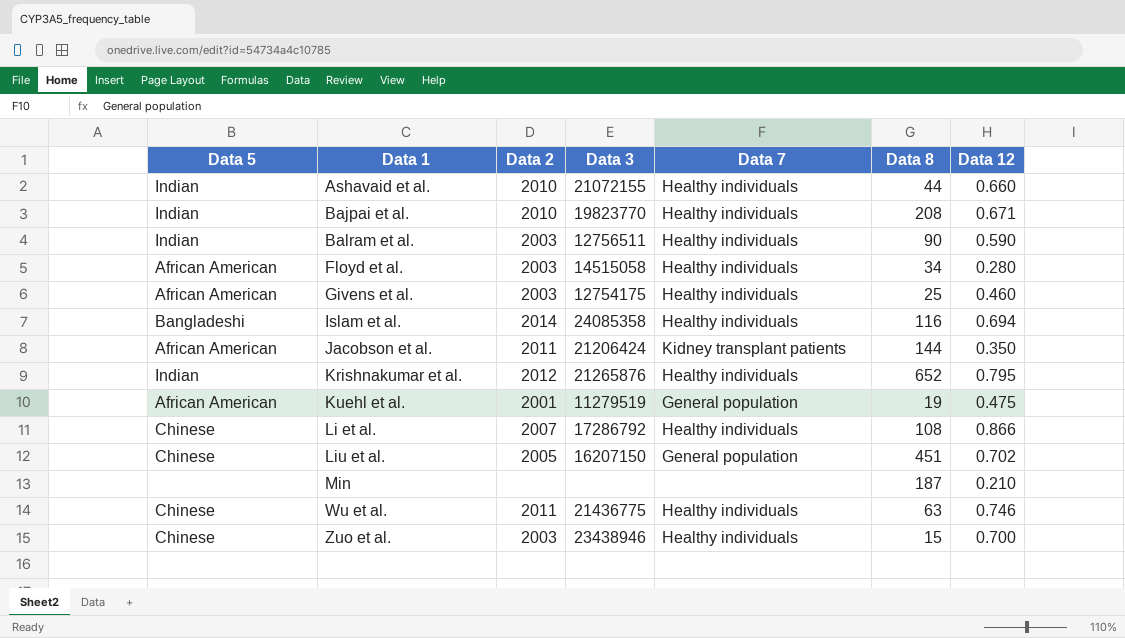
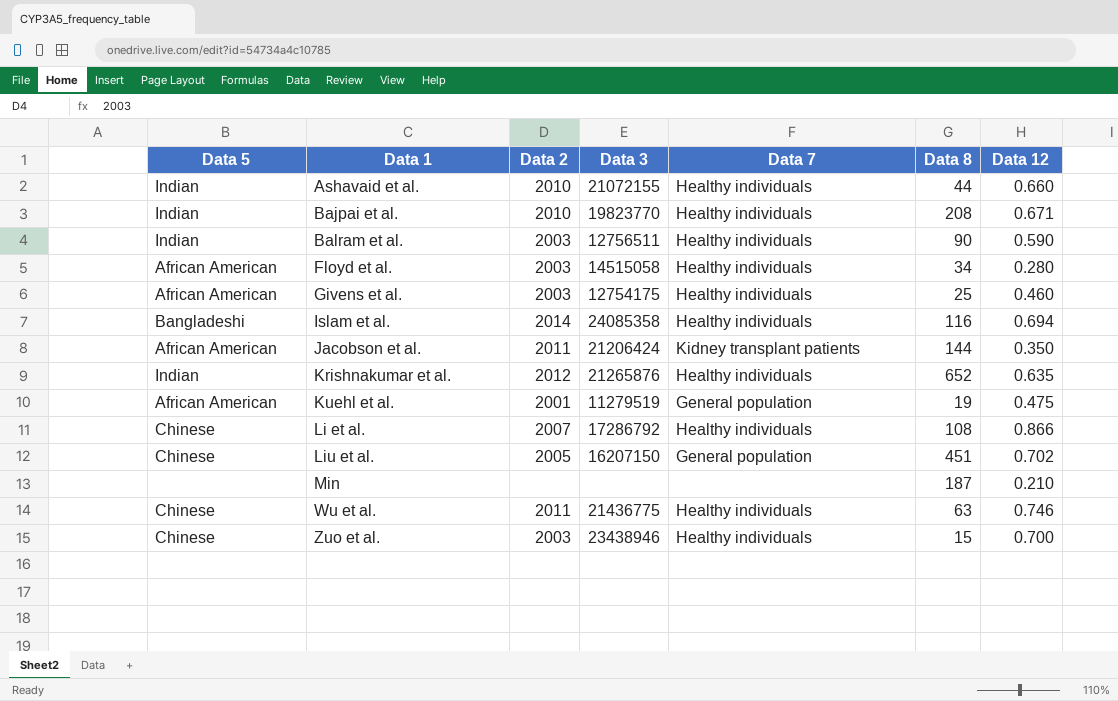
Krishnakumar et al. | Data 12: 0.795 -> 0.635

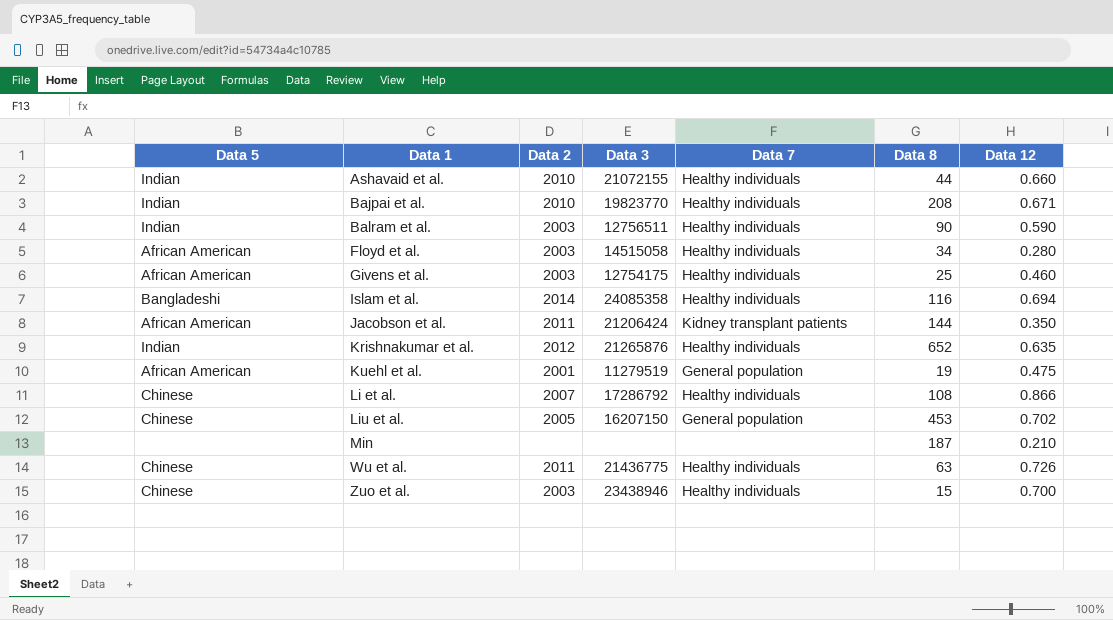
Liu et al. | Data 8: 451 -> 453
Wu et al. | Data 12: 0.746 -> 0.726

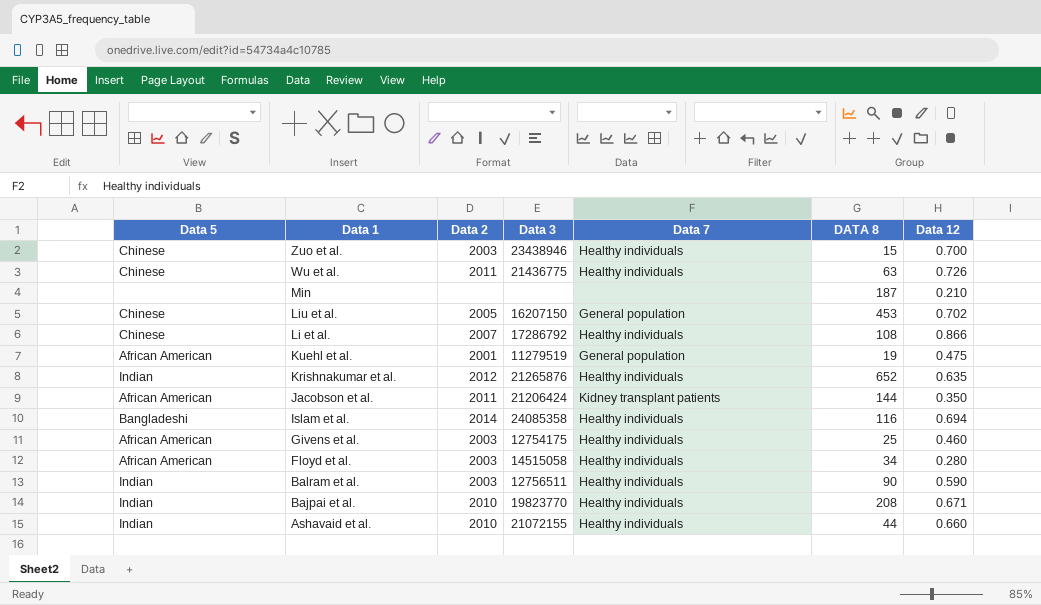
row order: Data 1 ascending -> Data 1 descending
column name: Data 8 -> DATA 8

